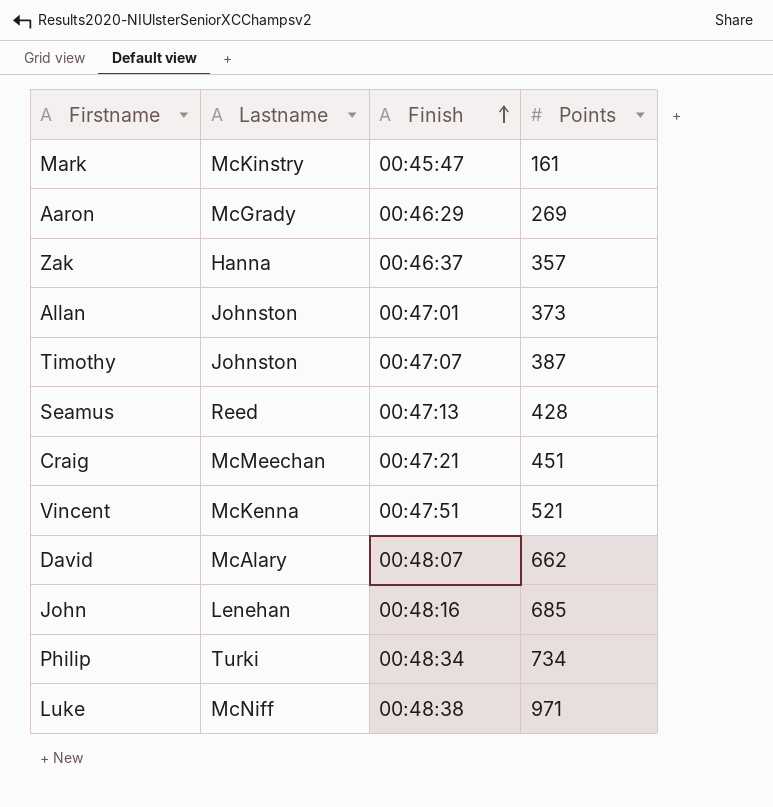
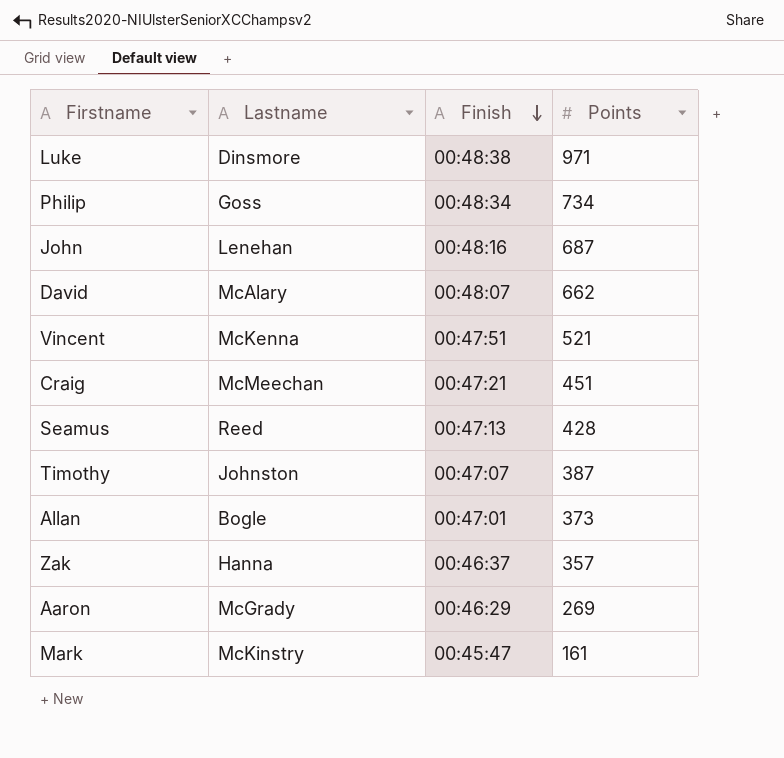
row order: Finish ascending -> Finish descending
Luke | Lastname: McNiff -> Dinsmore
Philip | Lastname: Turki -> Goss
John | Points: 685 -> 687
Allan | Lastname: Johnston -> Bogle

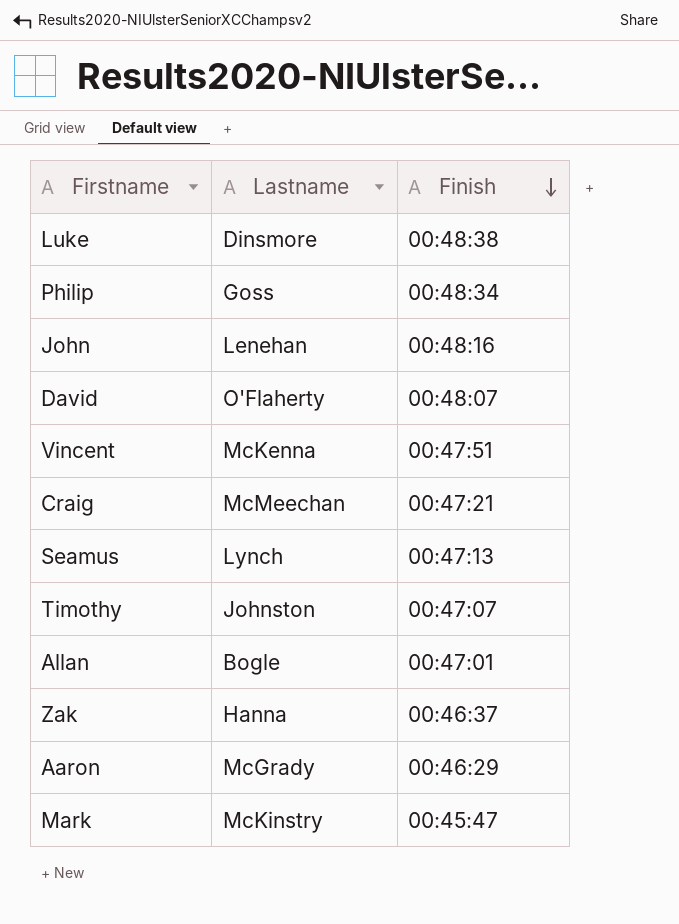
column Points | position: 4 -> none
David | Lastname: McAlary -> O'Flaherty
Seamus | Lastname: Reed -> Lynch

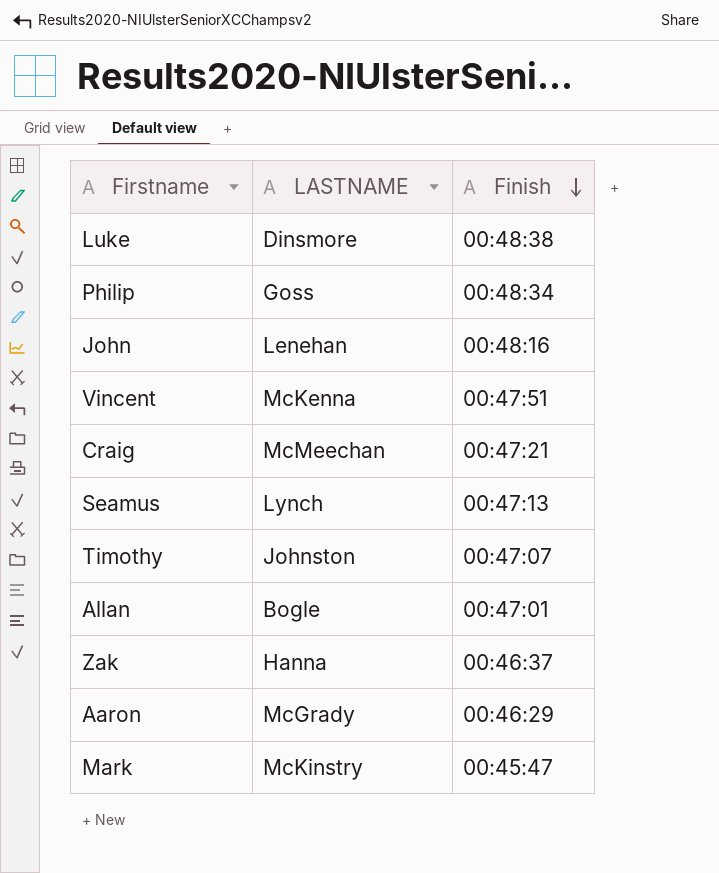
column name: Lastname -> LASTNAME
row David: O'Flaherty | 00:48:07 -> none

